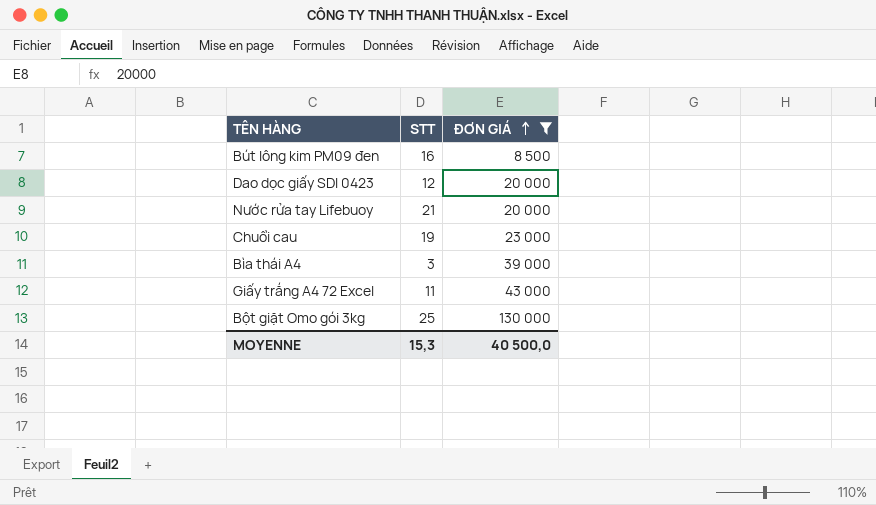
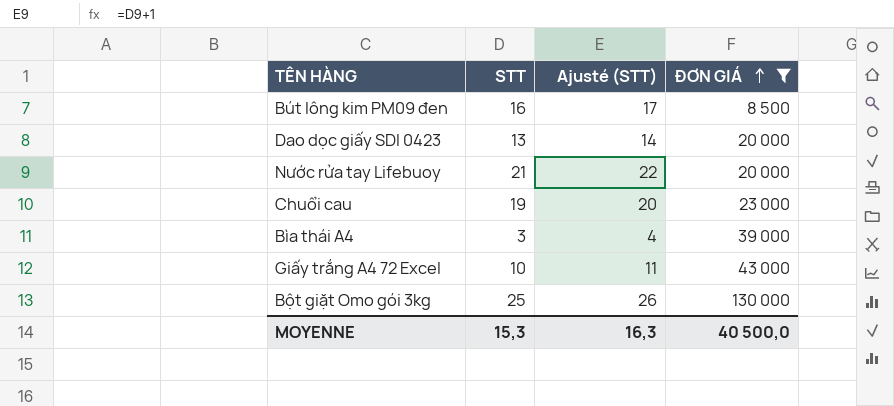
column Ajusté (STT) | formula: none -> [STT] + 1
Dao dọc giấy SDI 0423 | STT: 12 -> 13
Giấy trắng A4 72 Excel | STT: 11 -> 10

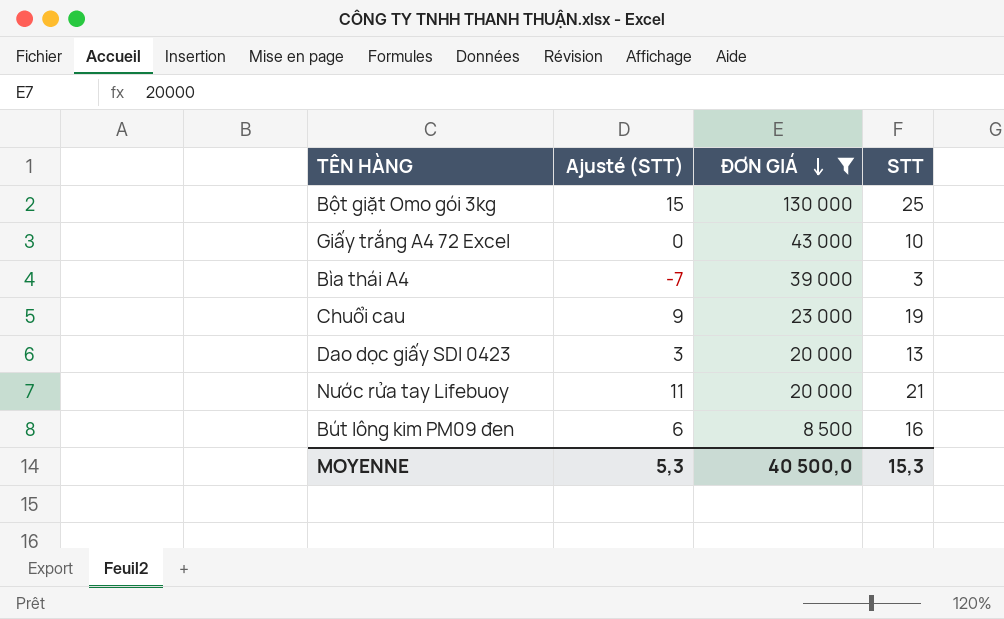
row order: ĐƠN GIÁ ascending -> ĐƠN GIÁ descending
column Ajusté (STT) | formula: [STT] + 1 -> [STT] - 10
column STT | position: 2 -> 4
MOYENNE | Ajusté (STT): 16,3 -> 5,3

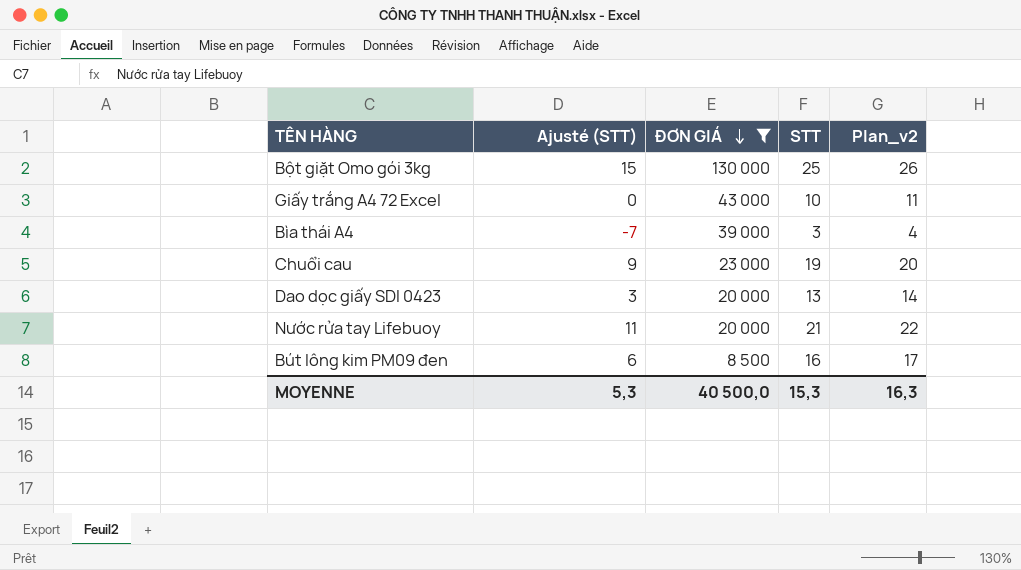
column Plan_v2 | formula: none -> [STT] + 1

